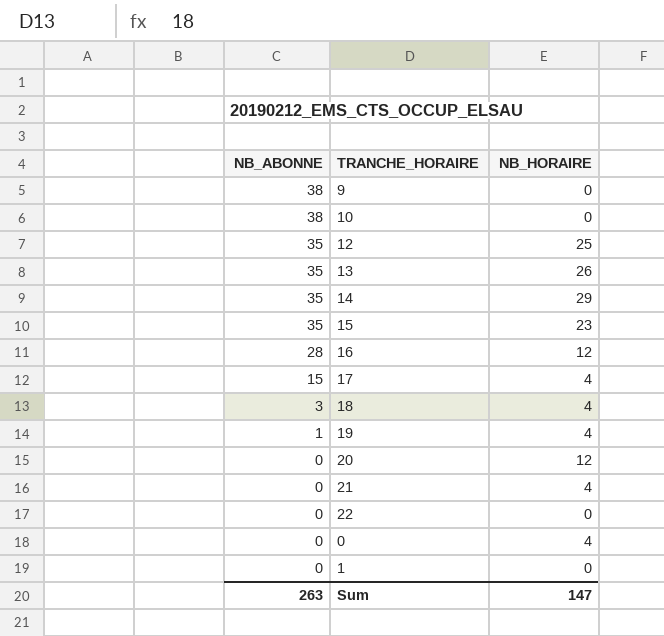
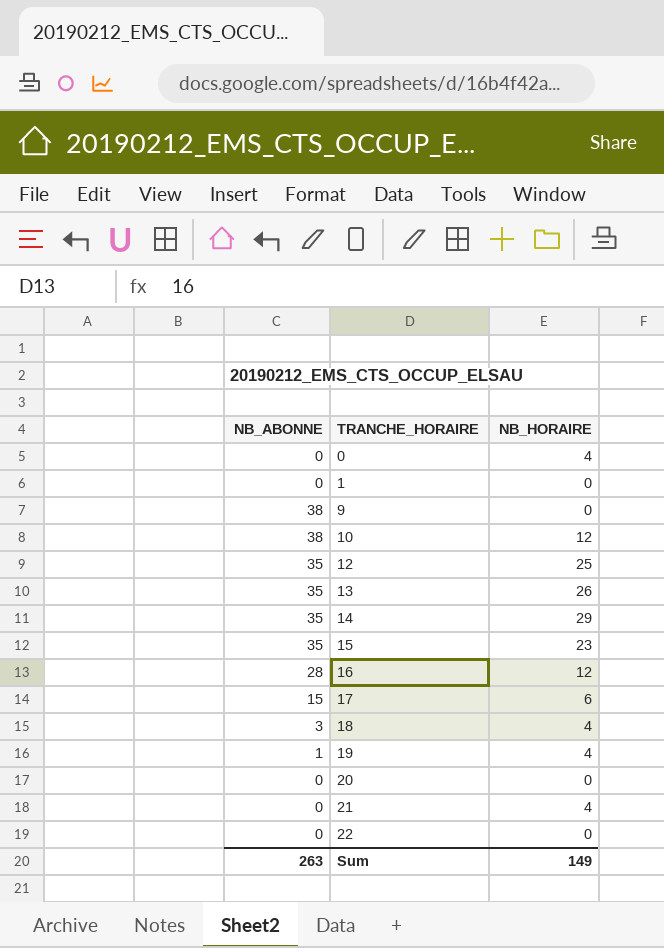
row order: NB_ABONNE descending -> TRANCHE_HORAIRE ascending
10 | NB_HORAIRE: 0 -> 12
17 | NB_HORAIRE: 4 -> 6
20 | NB_HORAIRE: 12 -> 0
Sum | NB_HORAIRE: 147 -> 149

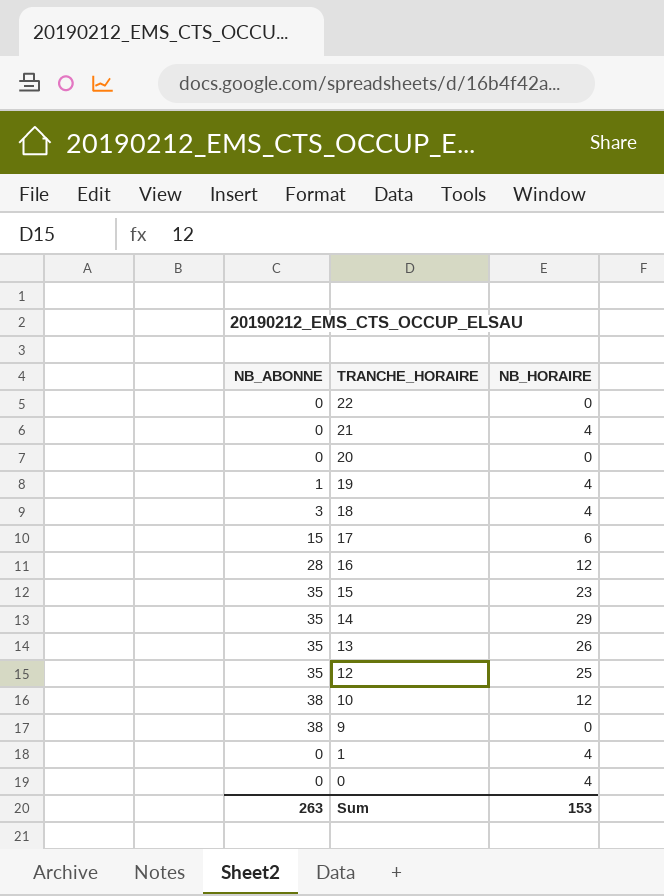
row order: TRANCHE_HORAIRE ascending -> TRANCHE_HORAIRE descending
1 | NB_HORAIRE: 0 -> 4
Sum | NB_HORAIRE: 149 -> 153

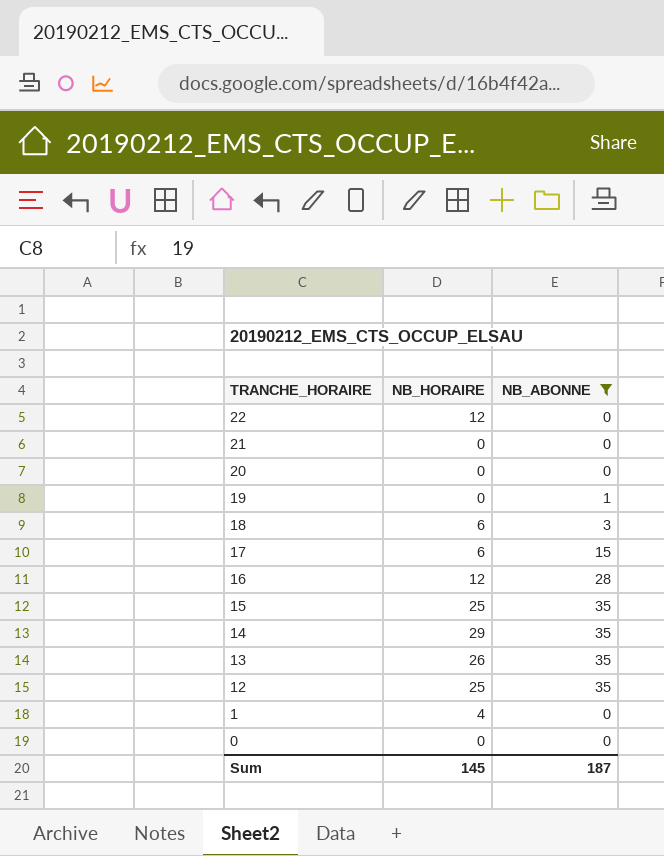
filter: none -> NB_ABONNE != 38
column NB_ABONNE | position: 1 -> 3
22 | NB_HORAIRE: 0 -> 12
21 | NB_HORAIRE: 4 -> 0
19 | NB_HORAIRE: 4 -> 0
18 | NB_HORAIRE: 4 -> 6
15 | NB_HORAIRE: 23 -> 25
0 | NB_HORAIRE: 4 -> 0
Sum | NB_HORAIRE: 153 -> 145
Sum | NB_ABONNE: 263 -> 187

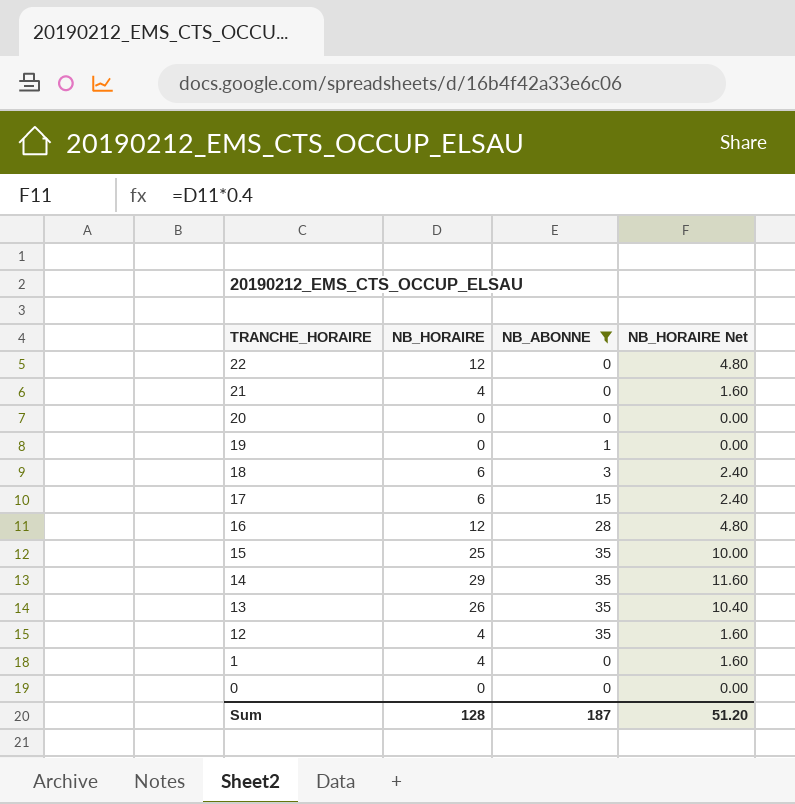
column NB_HORAIRE Net | formula: none -> [NB_HORAIRE] * 0.4
21 | NB_HORAIRE: 0 -> 4
12 | NB_HORAIRE: 25 -> 4
Sum | NB_HORAIRE: 145 -> 128

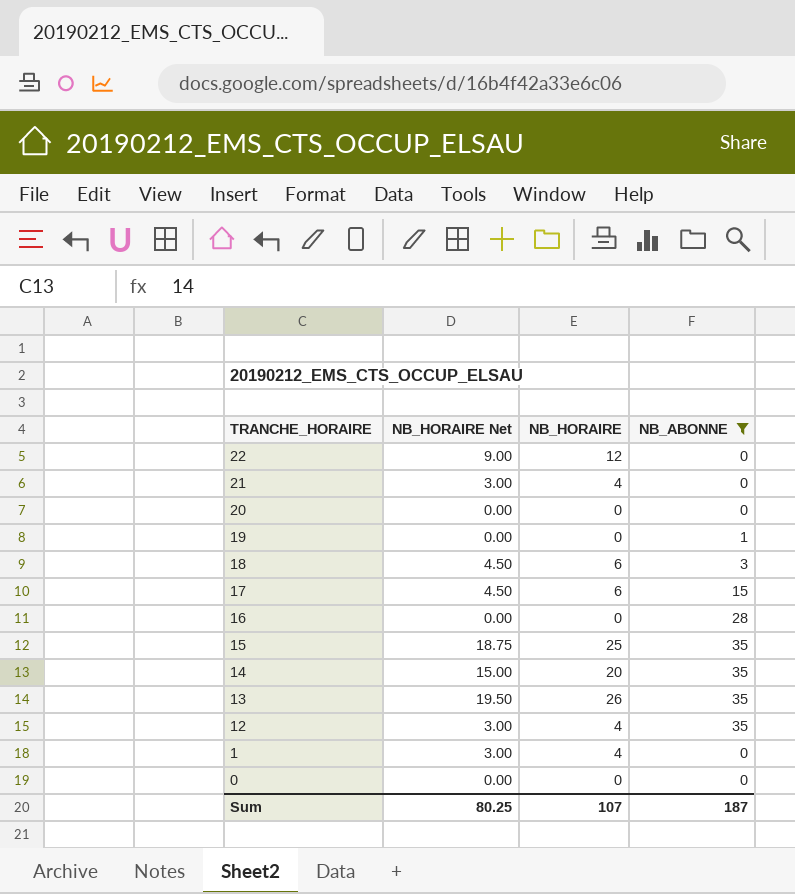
column NB_HORAIRE Net | formula: [NB_HORAIRE] * 0.4 -> [NB_HORAIRE] * 0.75
column NB_HORAIRE Net | position: 4 -> 2
16 | NB_HORAIRE: 12 -> 0
14 | NB_HORAIRE: 29 -> 20
Sum | NB_HORAIRE Net: 51.20 -> 80.25
Sum | NB_HORAIRE: 128 -> 107

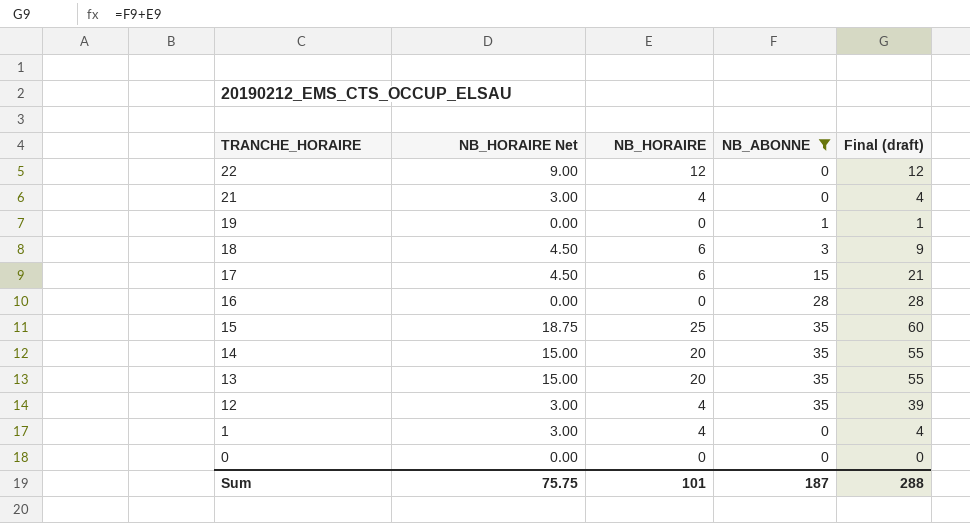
column Final (draft) | formula: none -> [NB_HORAIRE] + [NB_ABONNE]
row 20: 0.00 | 0 | 0 -> none
13 | NB_HORAIRE Net: 19.50 -> 15.00
13 | NB_HORAIRE: 26 -> 20
Sum | NB_HORAIRE Net: 80.25 -> 75.75
Sum | NB_HORAIRE: 107 -> 101

